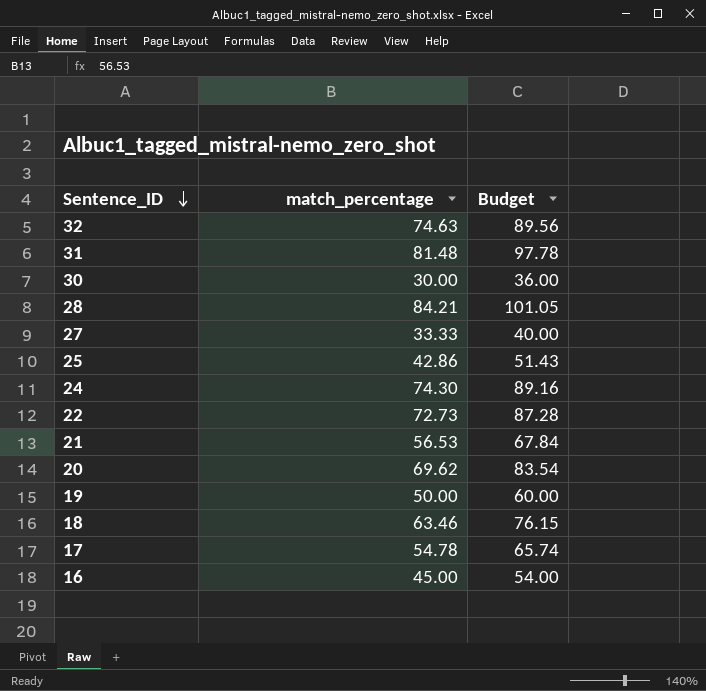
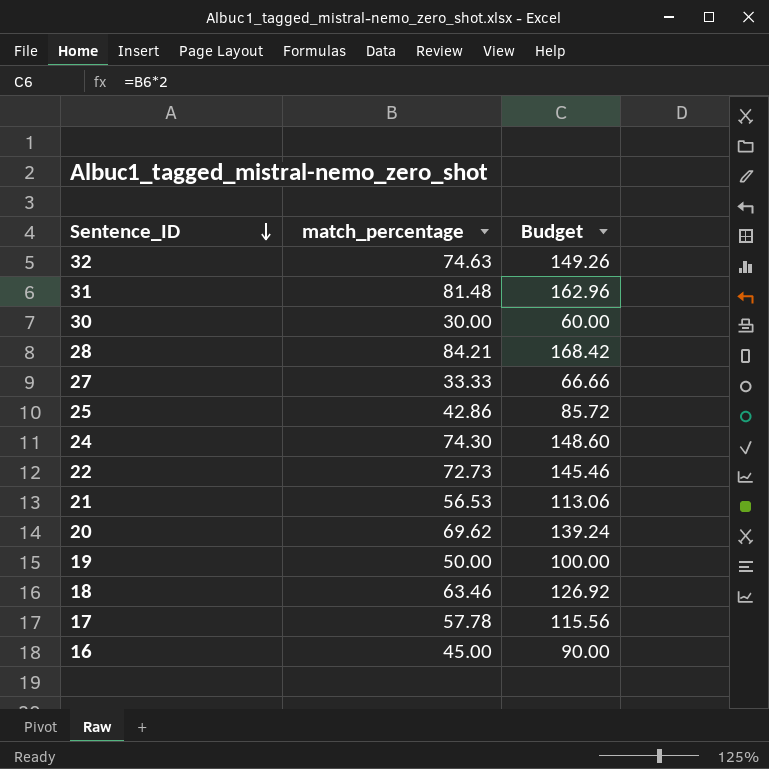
column Budget | formula: [match_percentage] * 1.2 -> [match_percentage] * 2
17 | match_percentage: 54.78 -> 57.78

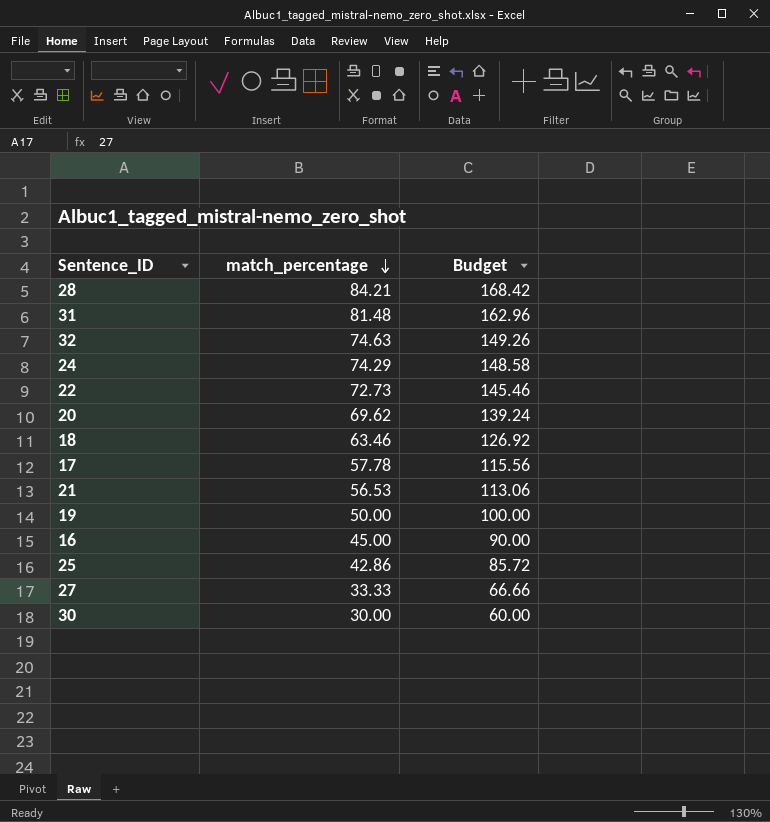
row order: Sentence_ID descending -> match_percentage descending
24 | match_percentage: 74.30 -> 74.29
24 | Budget: 148.60 -> 148.58

